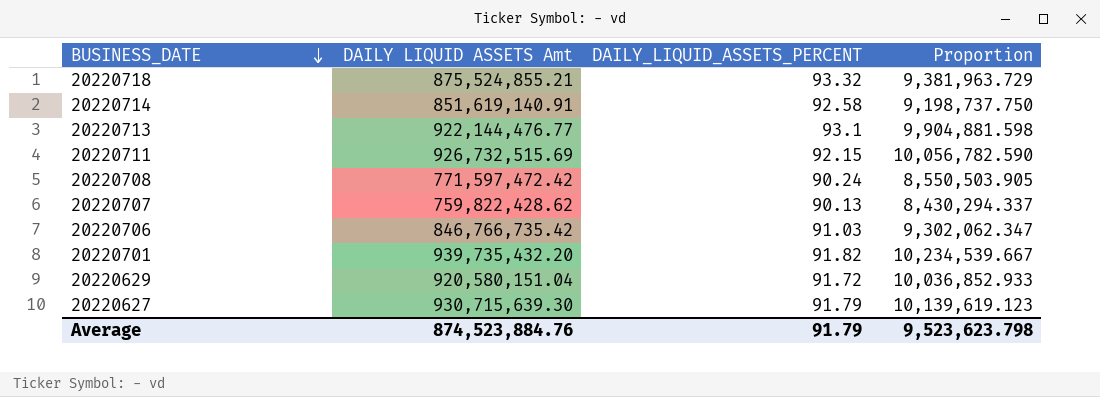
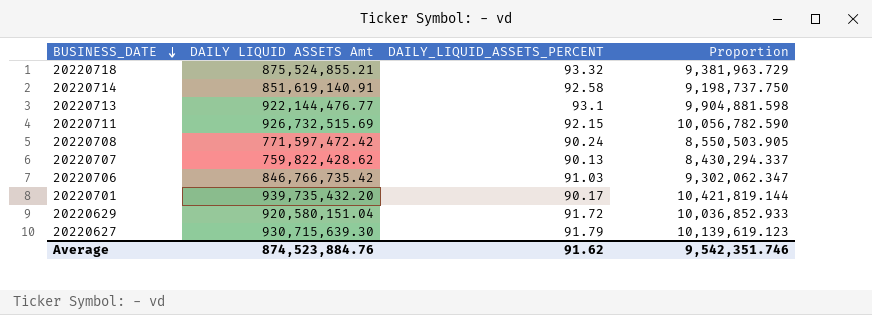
20220701 | DAILY_LIQUID_ASSETS_PERCENT: 91.82 -> 90.17
20220701 | Proportion: 10,234,539.667 -> 10,421,819.144
Average | DAILY_LIQUID_ASSETS_PERCENT: 91.79 -> 91.62
Average | Proportion: 9,523,623.798 -> 9,542,351.746

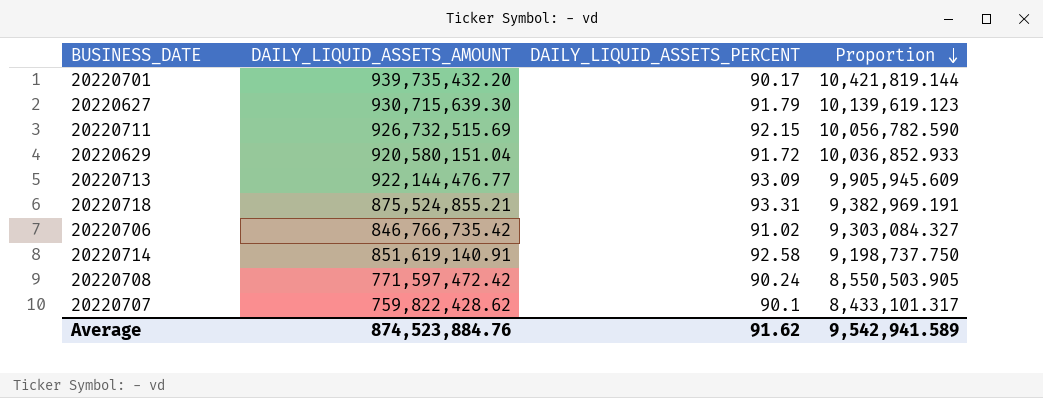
row order: BUSINESS_DATE descending -> Proportion descending
column name: DAILY LIQUID ASSETS Amt -> DAILY_LIQUID_ASSETS_AMOUNT
20220713 | DAILY_LIQUID_ASSETS_PERCENT: 93.1 -> 93.09
20220713 | Proportion: 9,904,881.598 -> 9,905,945.609
20220718 | DAILY_LIQUID_ASSETS_PERCENT: 93.32 -> 93.31
20220718 | Proportion: 9,381,963.729 -> 9,382,969.191
20220706 | DAILY_LIQUID_ASSETS_PERCENT: 91.03 -> 91.02
20220706 | Proportion: 9,302,062.347 -> 9,303,084.327
20220707 | DAILY_LIQUID_ASSETS_PERCENT: 90.13 -> 90.1
20220707 | Proportion: 8,430,294.337 -> 8,433,101.317
Average | Proportion: 9,542,351.746 -> 9,542,941.589

